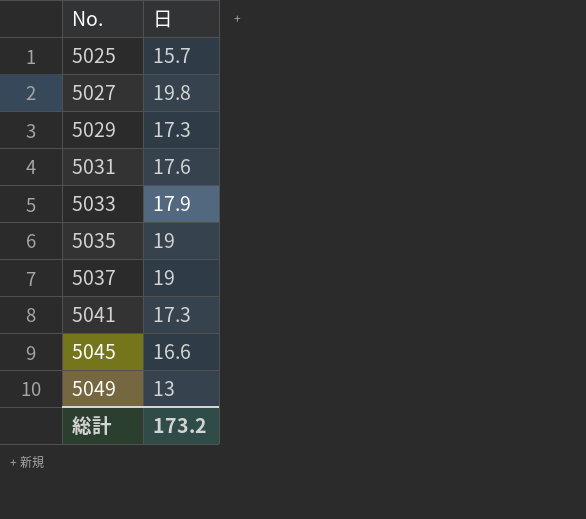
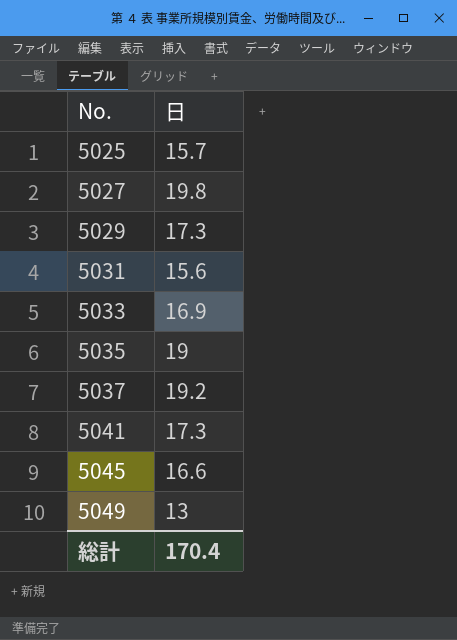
5031 | 日: 17.6 -> 15.6
5033 | 日: 17.9 -> 16.9
5037 | 日: 19 -> 19.2
総計 | 日: 173.2 -> 170.4

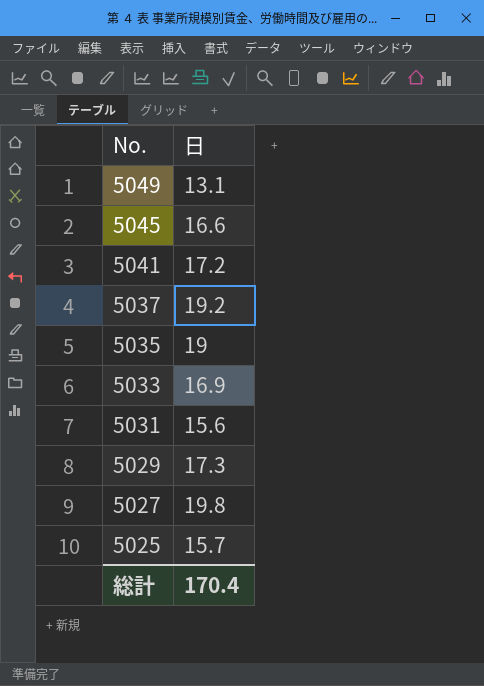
row order: No. ascending -> No. descending
5049 | 日: 13 -> 13.1
5041 | 日: 17.3 -> 17.2

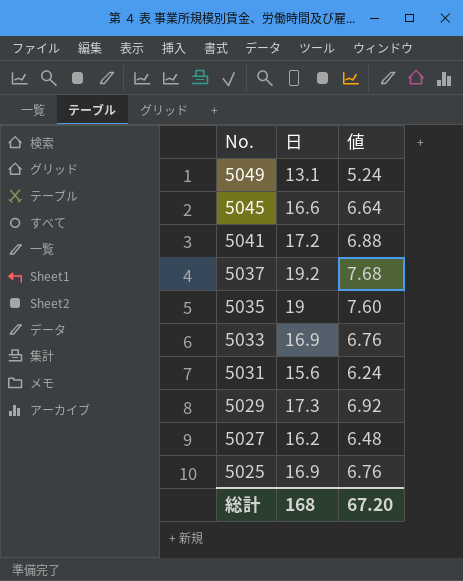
column 値 | formula: none -> [日] * 0.4
5027 | 日: 19.8 -> 16.2
5025 | 日: 15.7 -> 16.9
総計 | 日: 170.4 -> 168

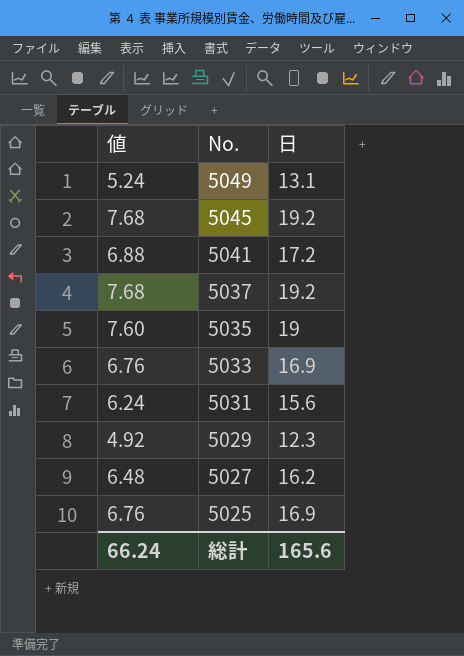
column 値 | position: 3 -> 1
5045 | 値: 6.64 -> 7.68
5045 | 日: 16.6 -> 19.2
5029 | 値: 6.92 -> 4.92
5029 | 日: 17.3 -> 12.3
総計 | 値: 67.20 -> 66.24
総計 | 日: 168 -> 165.6

